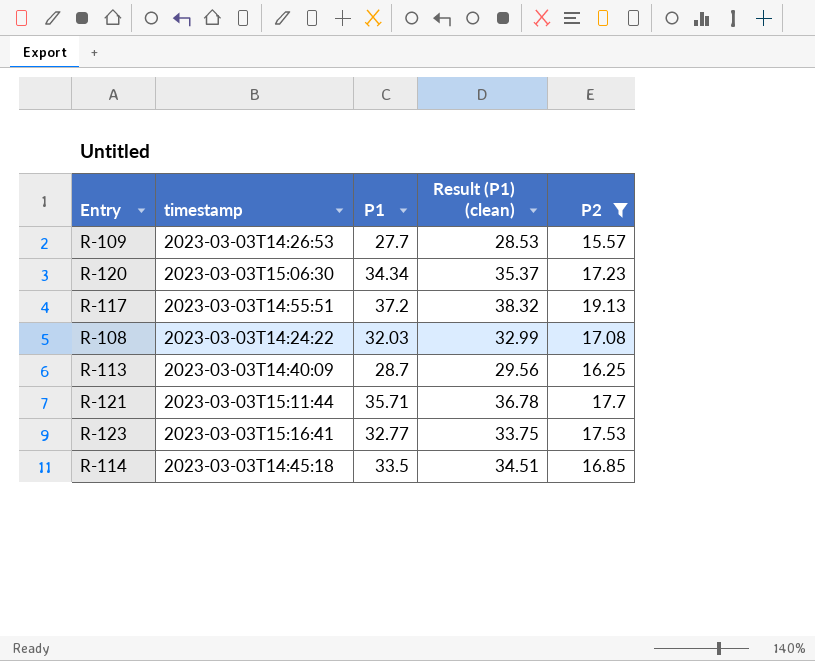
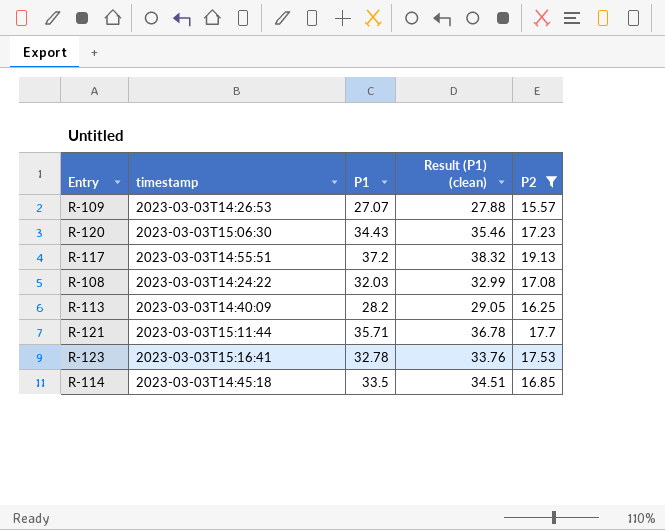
R-109 | P1: 27.7 -> 27.07
R-109 | Result (P1) (clean): 28.53 -> 27.88
R-120 | P1: 34.34 -> 34.43
R-120 | Result (P1) (clean): 35.37 -> 35.46
R-113 | P1: 28.7 -> 28.2
R-113 | Result (P1) (clean): 29.56 -> 29.05
R-123 | P1: 32.77 -> 32.78
R-123 | Result (P1) (clean): 33.75 -> 33.76

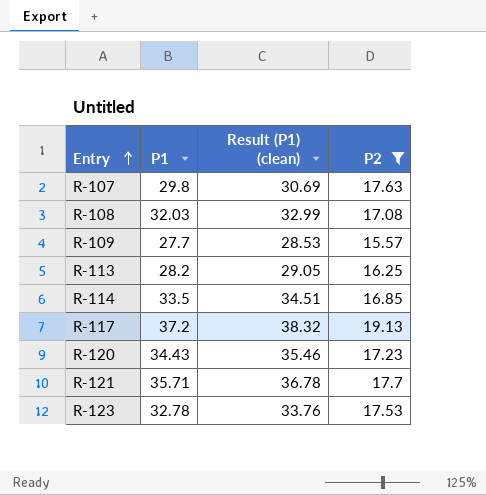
row order: none -> Entry ascending
column timestamp | position: 2 -> none
row R-107: none -> 29.8 | 30.69 | 17.63
R-109 | P1: 27.07 -> 27.7
R-109 | Result (P1) (clean): 27.88 -> 28.53

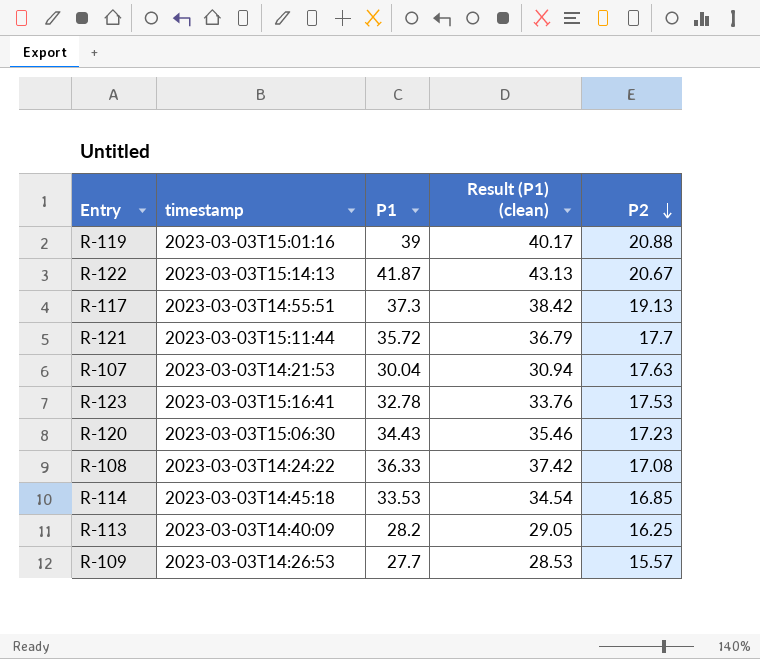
filter: P2 <= 19.13 -> none
row order: Entry ascending -> P2 descending
column timestamp | position: none -> 2
R-117 | P1: 37.2 -> 37.3
R-117 | Result (P1) (clean): 38.32 -> 38.42
R-121 | P1: 35.71 -> 35.72
R-121 | Result (P1) (clean): 36.78 -> 36.79
R-107 | P1: 29.8 -> 30.04
R-107 | Result (P1) (clean): 30.69 -> 30.94
R-108 | P1: 32.03 -> 36.33
R-108 | Result (P1) (clean): 32.99 -> 37.42
R-114 | P1: 33.5 -> 33.53
R-114 | Result (P1) (clean): 34.51 -> 34.54

